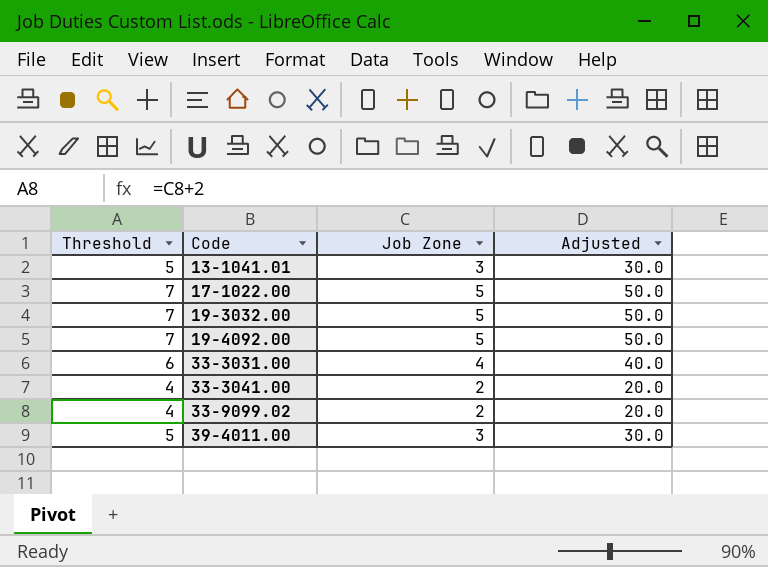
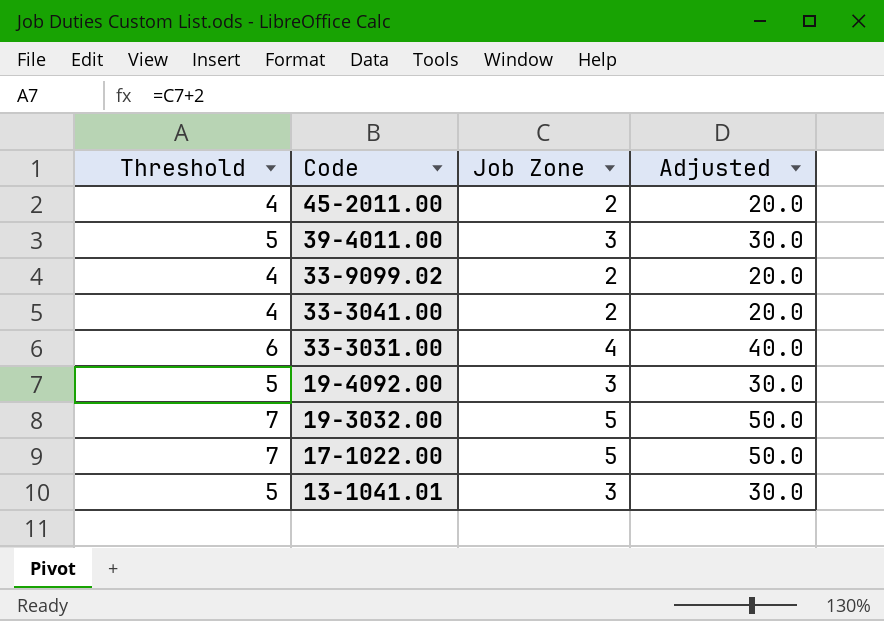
row order: Code ascending -> Code descending
row 45-2011.00: none -> 4 | 2 | 20.0
19-4092.00 | Threshold: 7 -> 5
19-4092.00 | Job Zone: 5 -> 3
19-4092.00 | Adjusted: 50.0 -> 30.0

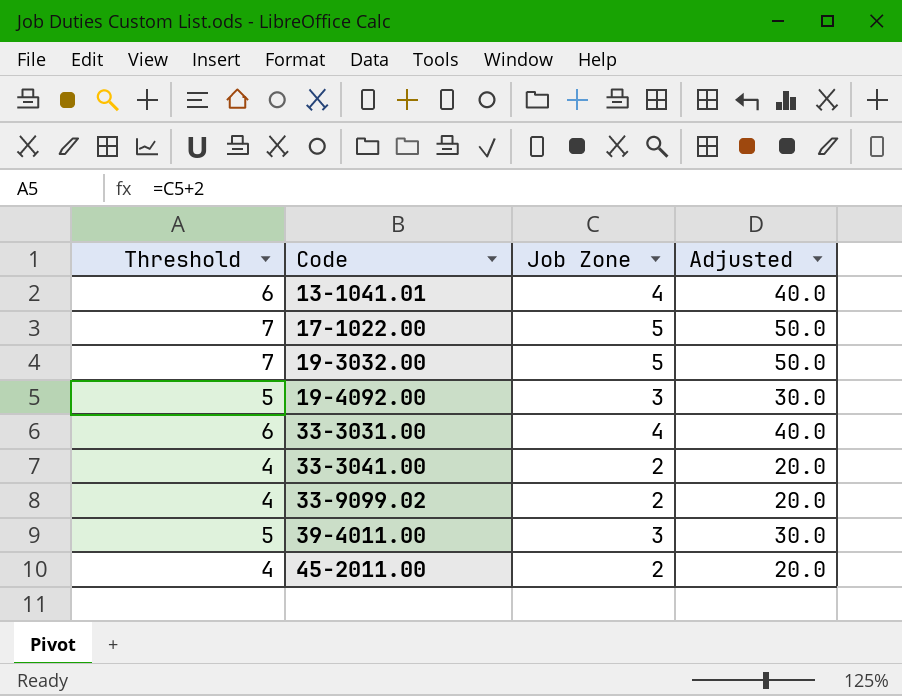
row order: Code descending -> Code ascending
13-1041.01 | Threshold: 5 -> 6
13-1041.01 | Job Zone: 3 -> 4
13-1041.01 | Adjusted: 30.0 -> 40.0

